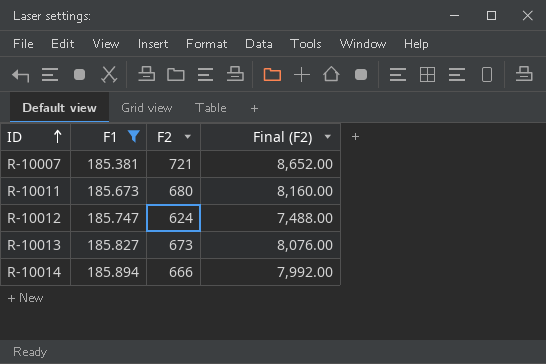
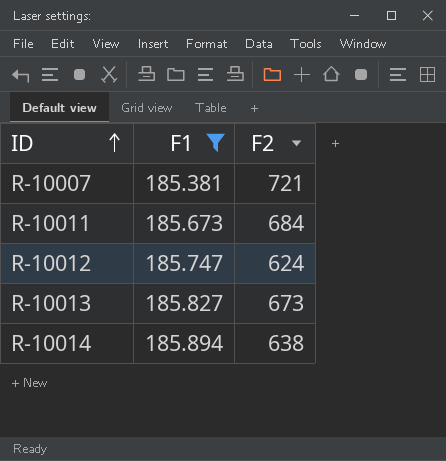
column Final (F2) | formula: [F2] * 12 -> none
R-10011 | F2: 680 -> 684
R-10014 | F2: 666 -> 638

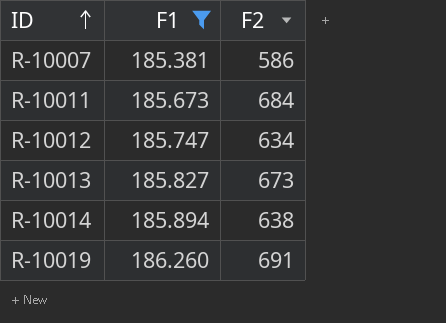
R-10007 | F2: 721 -> 586
R-10012 | F2: 624 -> 634
row R-10019: none -> 186.260 | 691

